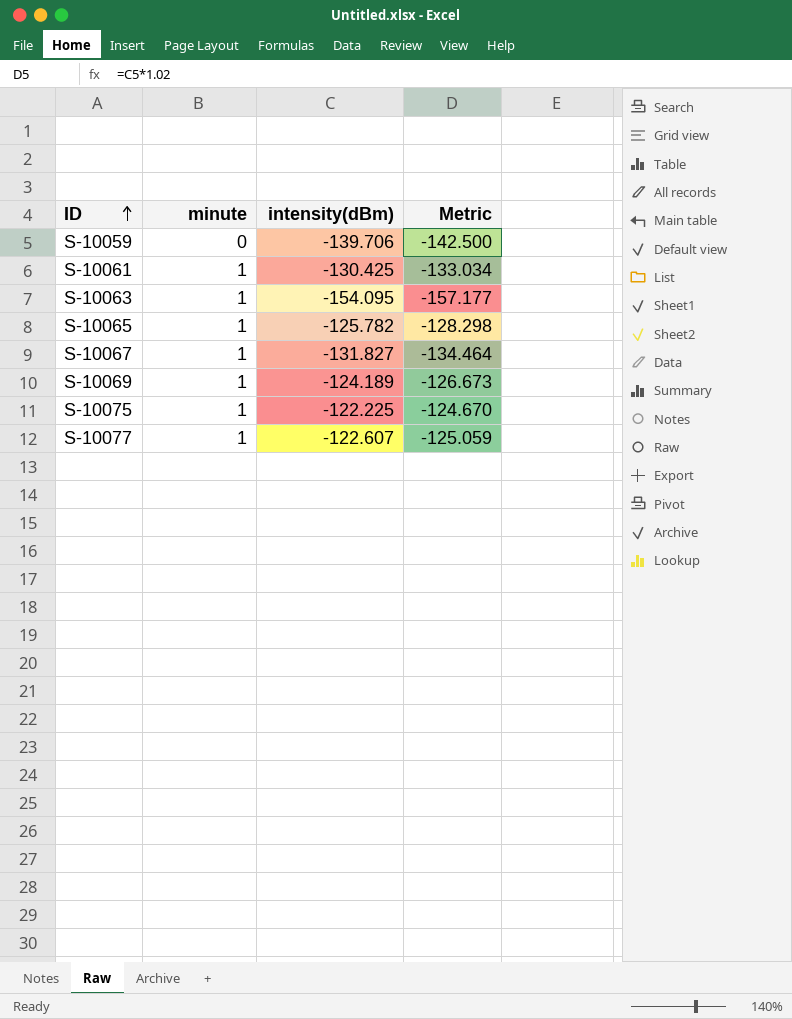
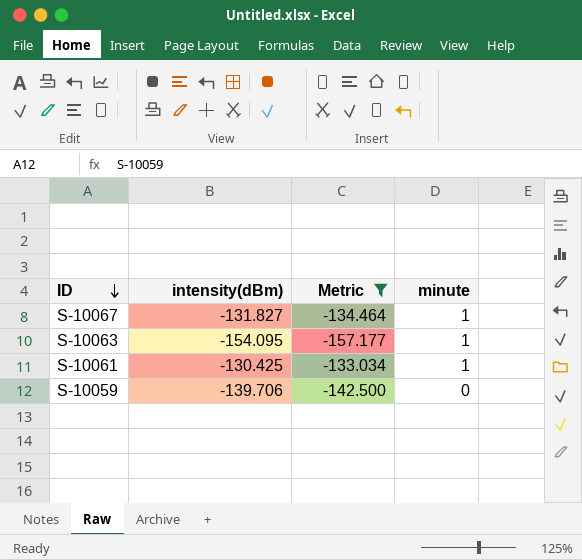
filter: none -> Metric <= -133.034
row order: ID ascending -> ID descending
column minute | position: 2 -> 4

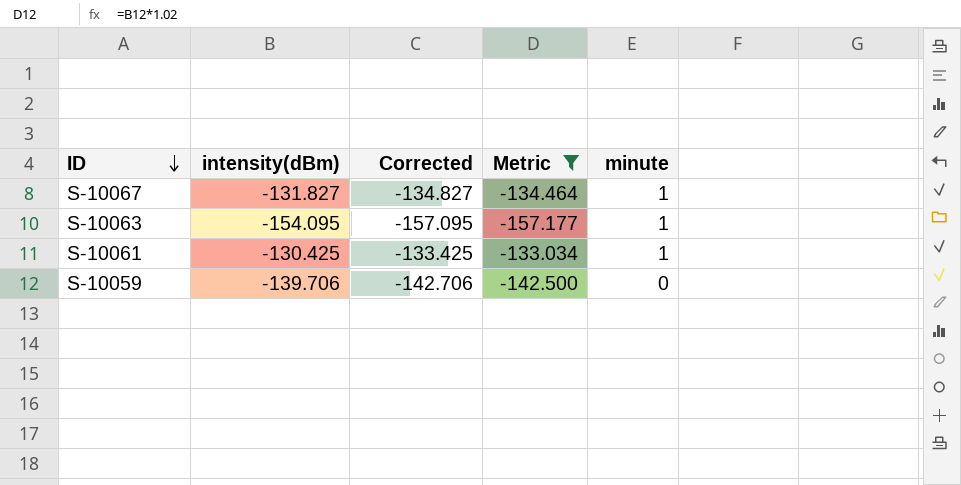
column Corrected | formula: none -> [intensity(dBm)] - 3

